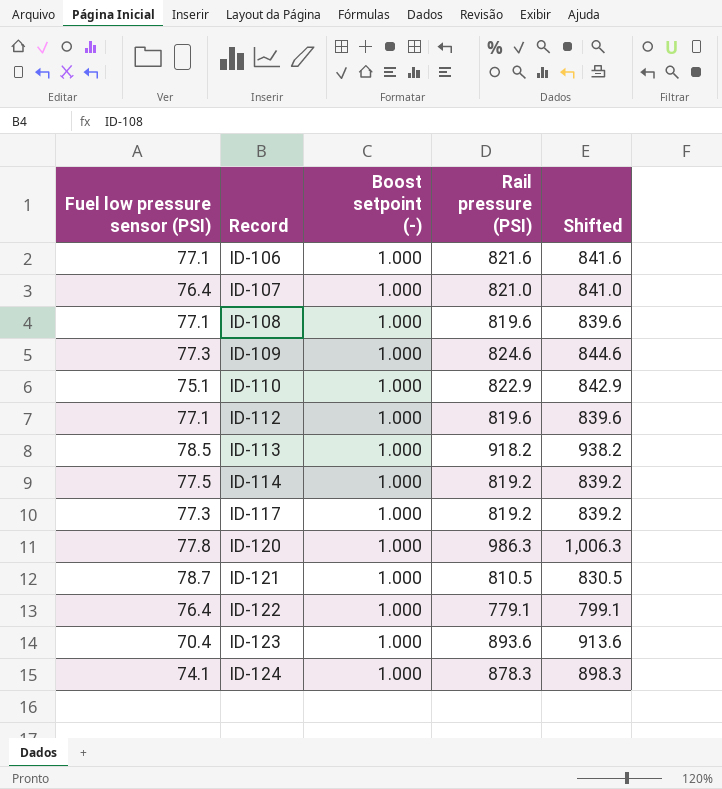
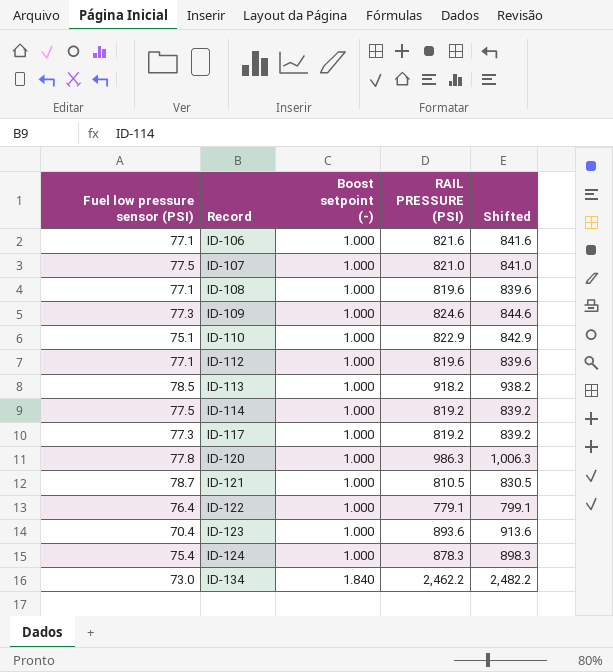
column name: Rail pressure (PSI) -> RAIL PRESSURE (PSI)
ID-107 | Fuel low pressure sensor (PSI): 76.4 -> 77.5
ID-124 | Fuel low pressure sensor (PSI): 74.1 -> 75.4
row ID-134: none -> 73.0 | 1.840 | 2,462.2 | 2,482.2

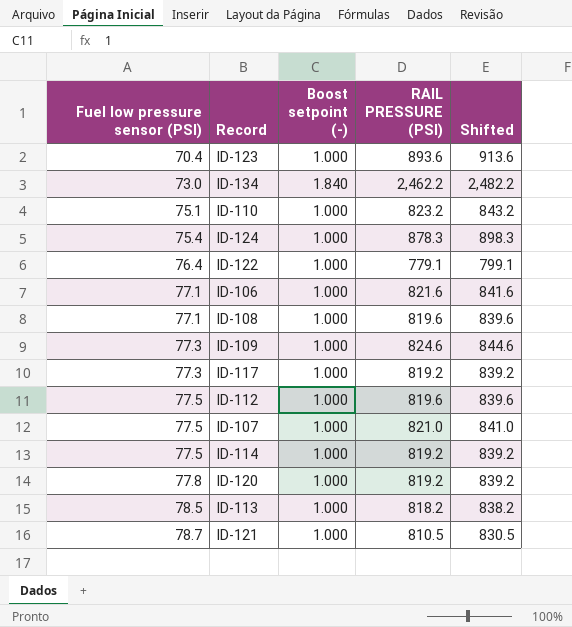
row order: Record ascending -> Fuel low pressure sensor (PSI) ascending
ID-110 | RAIL PRESSURE (PSI): 822.9 -> 823.2
ID-110 | Shifted: 842.9 -> 843.2
ID-112 | Fuel low pressure sensor (PSI): 77.1 -> 77.5
ID-120 | RAIL PRESSURE (PSI): 986.3 -> 819.2
ID-120 | Shifted: 1,006.3 -> 839.2
ID-113 | RAIL PRESSURE (PSI): 918.2 -> 818.2
ID-113 | Shifted: 938.2 -> 838.2

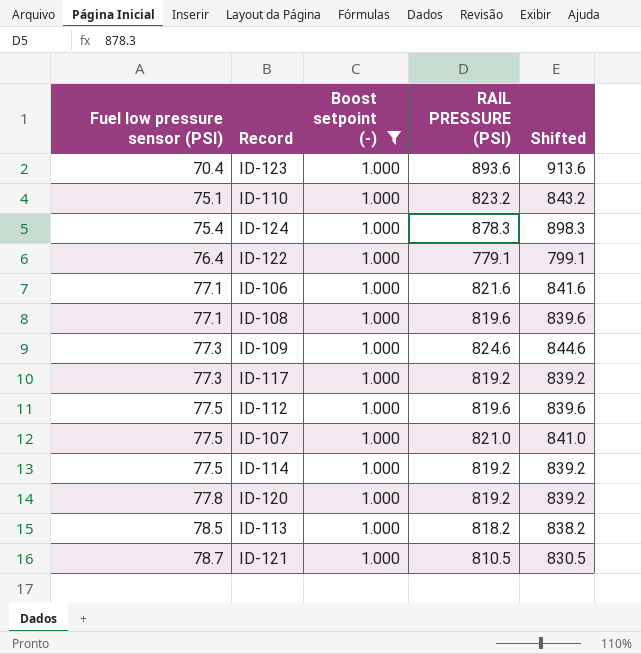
filter: none -> Boost setpoint (-) = 1.000

